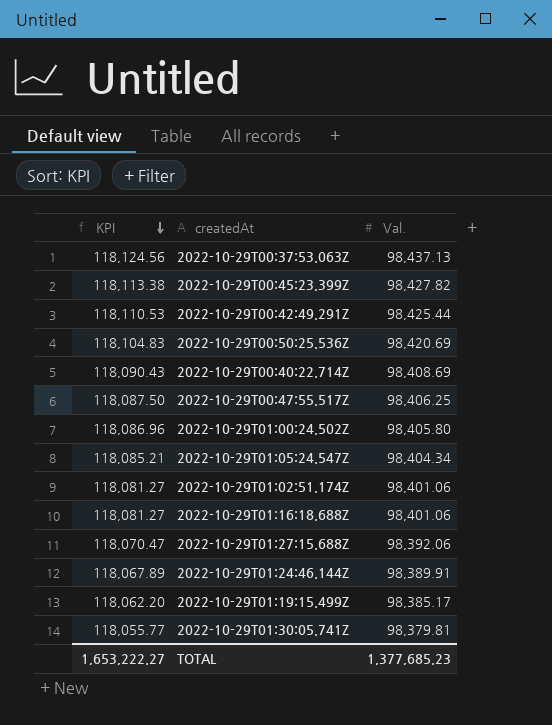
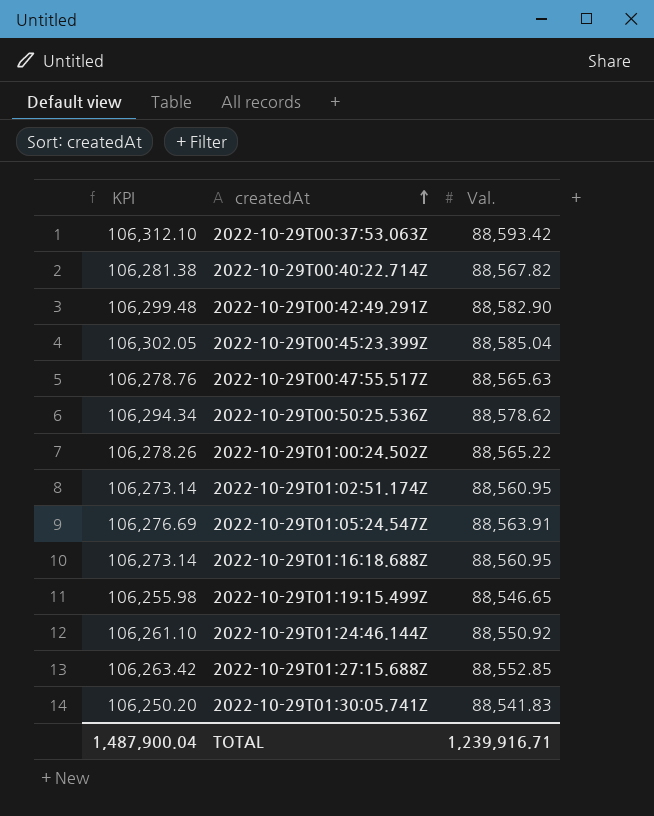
row order: KPI descending -> createdAt ascending
2022-10-29T00:37:53.063Z | KPI: 118,124.56 -> 106,312.10
2022-10-29T00:37:53.063Z | Val.: 98,437.13 -> 88,593.42
2022-10-29T00:40:22.714Z | KPI: 118,090.43 -> 106,281.38
2022-10-29T00:40:22.714Z | Val.: 98,408.69 -> 88,567.82
2022-10-29T00:42:49.291Z | KPI: 118,110.53 -> 106,299.48
2022-10-29T00:42:49.291Z | Val.: 98,425.44 -> 88,582.90
2022-10-29T00:45:23.399Z | KPI: 118,113.38 -> 106,302.05
2022-10-29T00:45:23.399Z | Val.: 98,427.82 -> 88,585.04
2022-10-29T00:47:55.517Z | KPI: 118,087.50 -> 106,278.76
2022-10-29T00:47:55.517Z | Val.: 98,406.25 -> 88,565.63
2022-10-29T00:50:25.536Z | KPI: 118,104.83 -> 106,294.34
2022-10-29T00:50:25.536Z | Val.: 98,420.69 -> 88,578.62
2022-10-29T01:00:24.502Z | KPI: 118,086.96 -> 106,278.26
2022-10-29T01:00:24.502Z | Val.: 98,405.80 -> 88,565.22
2022-10-29T01:02:51.174Z | KPI: 118,081.27 -> 106,273.14
2022-10-29T01:02:51.174Z | Val.: 98,401.06 -> 88,560.95
2022-10-29T01:05:24.547Z | KPI: 118,085.21 -> 106,276.69
2022-10-29T01:05:24.547Z | Val.: 98,404.34 -> 88,563.91
2022-10-29T01:16:18.688Z | KPI: 118,081.27 -> 106,273.14
2022-10-29T01:16:18.688Z | Val.: 98,401.06 -> 88,560.95
2022-10-29T01:19:15.499Z | KPI: 118,062.20 -> 106,255.98
2022-10-29T01:19:15.499Z | Val.: 98,385.17 -> 88,546.65
2022-10-29T01:24:46.144Z | KPI: 118,067.89 -> 106,261.10
2022-10-29T01:24:46.144Z | Val.: 98,389.91 -> 88,550.92
2022-10-29T01:27:15.688Z | KPI: 118,070.47 -> 106,263.42
2022-10-29T01:27:15.688Z | Val.: 98,392.06 -> 88,552.85
2022-10-29T01:30:05.741Z | KPI: 118,055.77 -> 106,250.20
2022-10-29T01:30:05.741Z | Val.: 98,379.81 -> 88,541.83
TOTAL | KPI: 1,653,222.27 -> 1,487,900.04
TOTAL | Val.: 1,377,685.23 -> 1,239,916.71

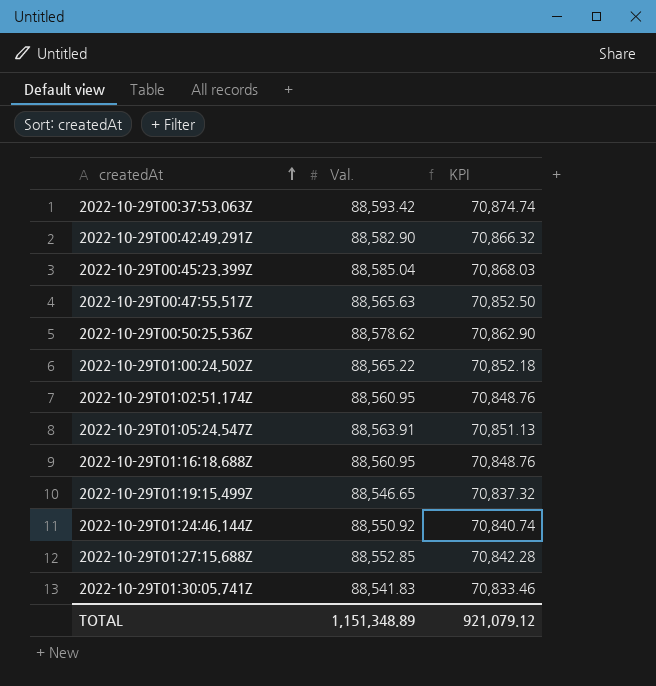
column KPI | formula: [Val.] * 1.2 -> [Val.] * 0.8
column KPI | position: 1 -> 3
row 2022-10-29T00:40:22.714Z: 106,281.38 | 88,567.82 -> none
TOTAL | Val.: 1,239,916.71 -> 1,151,348.89
TOTAL | KPI: 1,487,900.04 -> 921,079.12

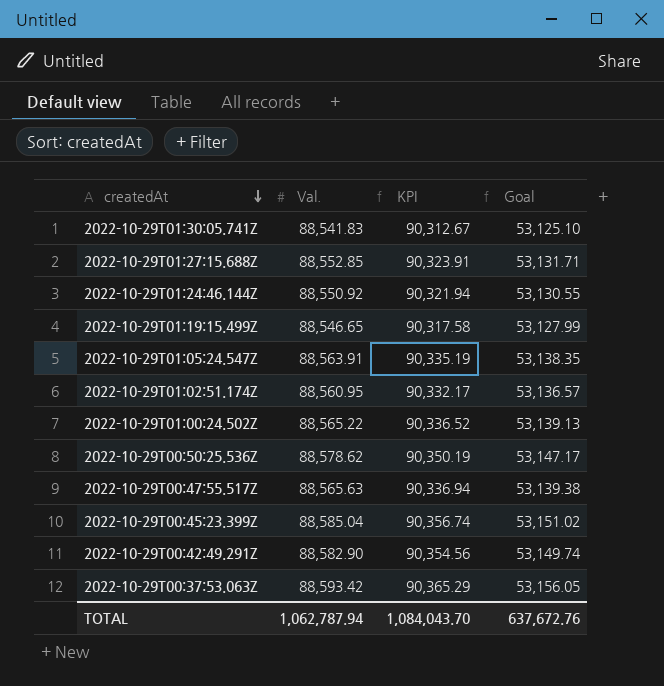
row order: createdAt ascending -> createdAt descending
column KPI | formula: [Val.] * 0.8 -> [Val.] * 1.02
column Goal | formula: none -> [Val.] * 0.6
row 2022-10-29T01:16:18.688Z: 88,560.95 | 70,848.76 -> none
TOTAL | Val.: 1,151,348.89 -> 1,062,787.94
TOTAL | KPI: 921,079.12 -> 1,084,043.70

